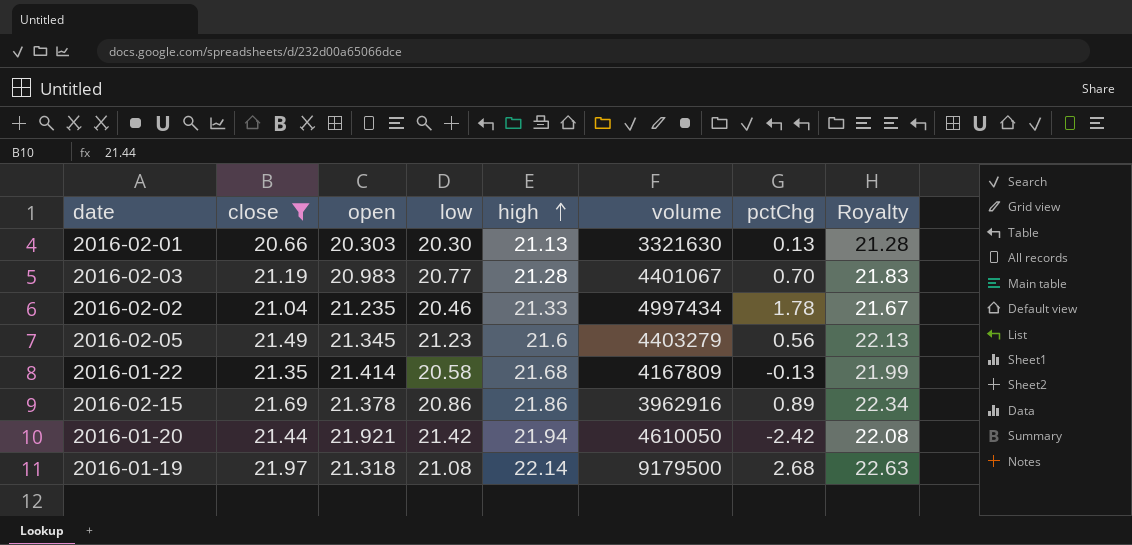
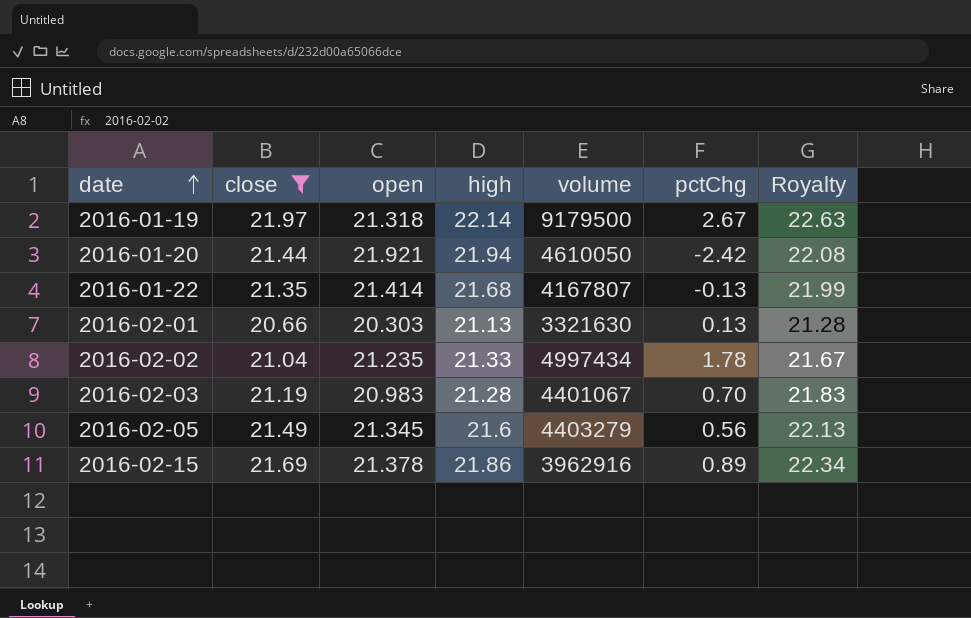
row order: high ascending -> date ascending
column low | position: 4 -> none
2016-01-19 | pctChg: 2.68 -> 2.67
2016-01-22 | volume: 4167809 -> 4167807

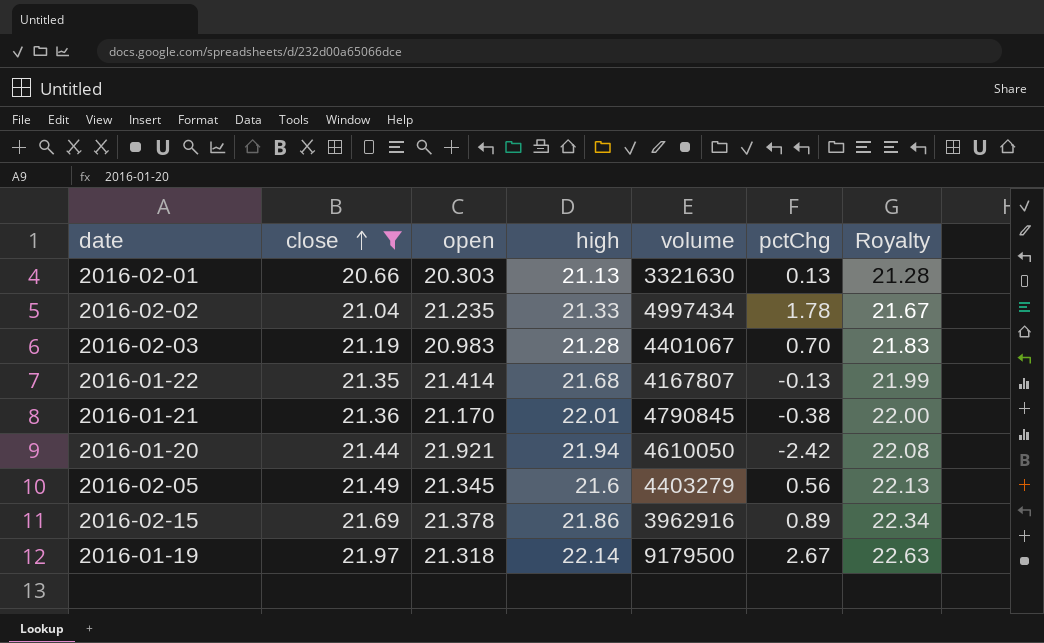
row order: date ascending -> close ascending
row 2016-01-21: none -> 21.36 | 21.170 | 22.01 | 4790845 | -0.38 | 22.00

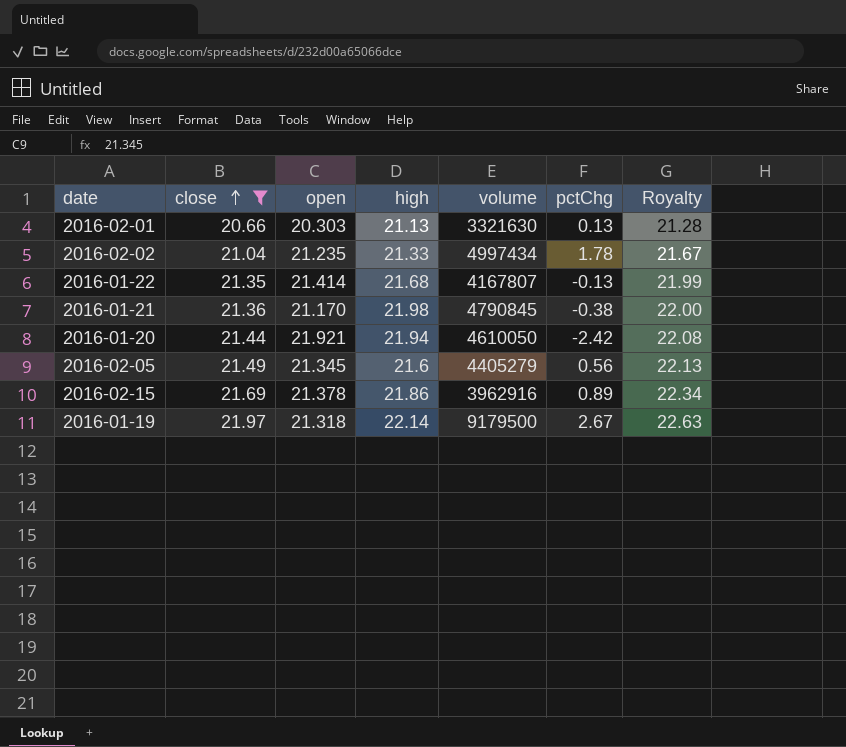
row 2016-02-03: 21.19 | 20.983 | 21.28 | 4401067 | 0.70 | 21.83 -> none
2016-01-21 | high: 22.01 -> 21.98
2016-02-05 | volume: 4403279 -> 4405279

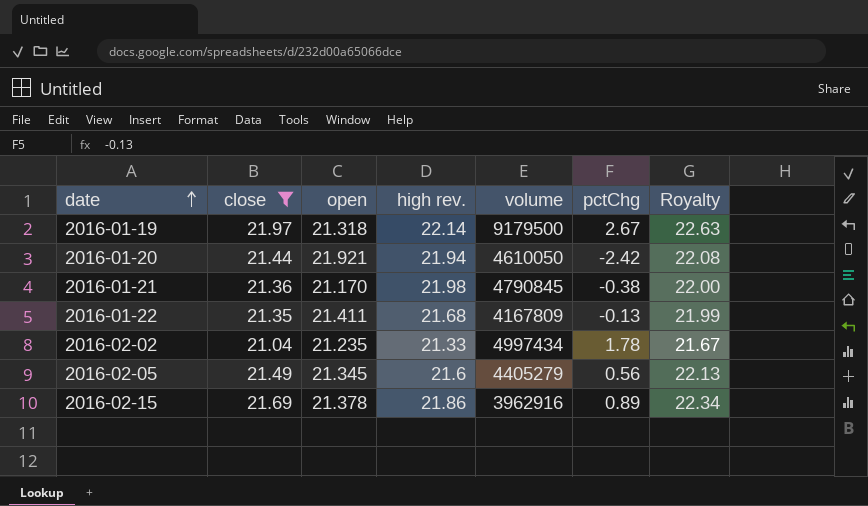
row order: close ascending -> date ascending
column name: high -> high rev.
row 2016-02-01: 20.66 | 20.303 | 21.13 | 3321630 | 0.13 | 21.28 -> none
2016-01-22 | open: 21.414 -> 21.411
2016-01-22 | volume: 4167807 -> 4167809

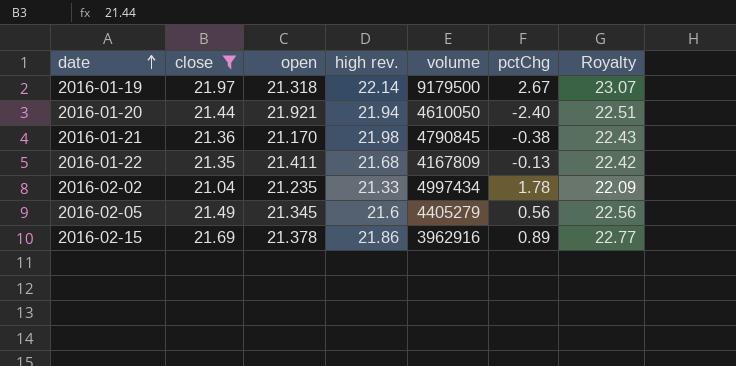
column Royalty | formula: [close] * 1.03 -> [close] * 1.05
2016-01-20 | pctChg: -2.42 -> -2.40

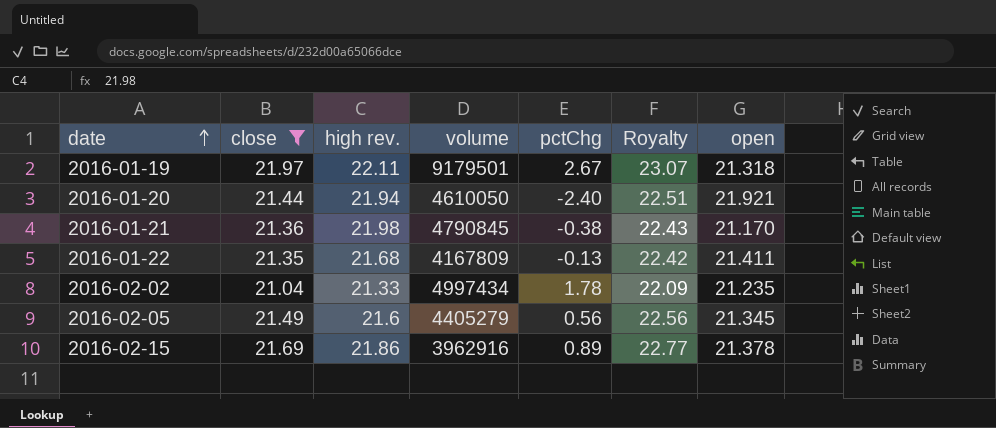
column open | position: 3 -> 7
2016-01-19 | high rev.: 22.14 -> 22.11
2016-01-19 | volume: 9179500 -> 9179501

